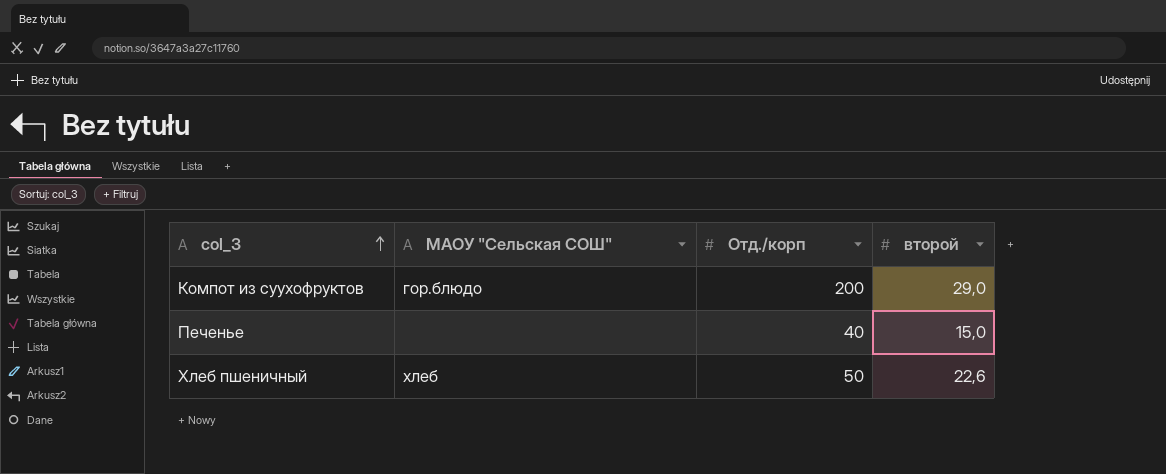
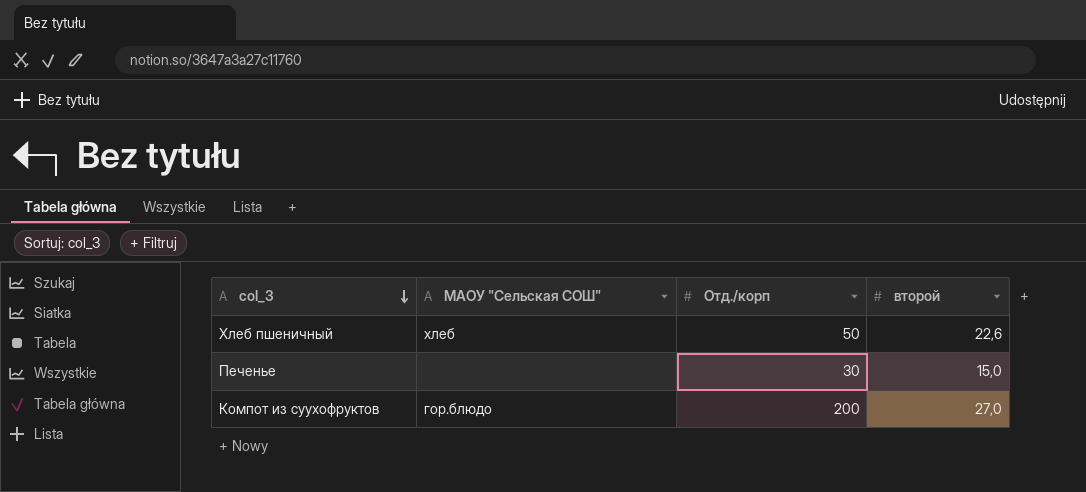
row order: col_3 ascending -> col_3 descending
Печенье | Отд./корп: 40 -> 30
Компот из суухофруктов | второй: 29,0 -> 27,0

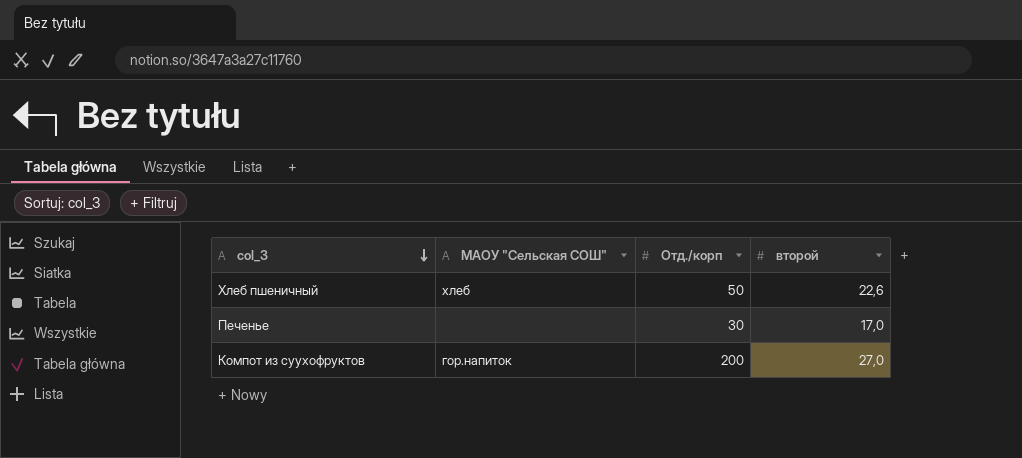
Печенье | второй: 15,0 -> 17,0
Компот из суухофруктов | МАОУ "Сельская СОШ": гор.блюдо -> гор.напиток

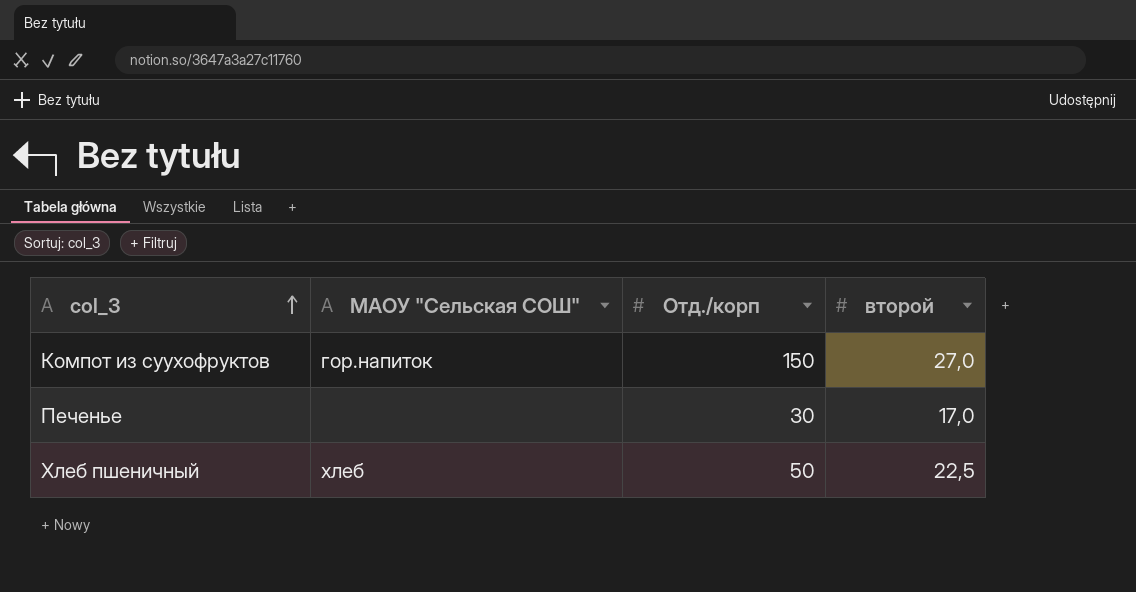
row order: col_3 descending -> col_3 ascending
Компот из суухофруктов | Отд./корп: 200 -> 150
Хлеб пшеничный | второй: 22,6 -> 22,5

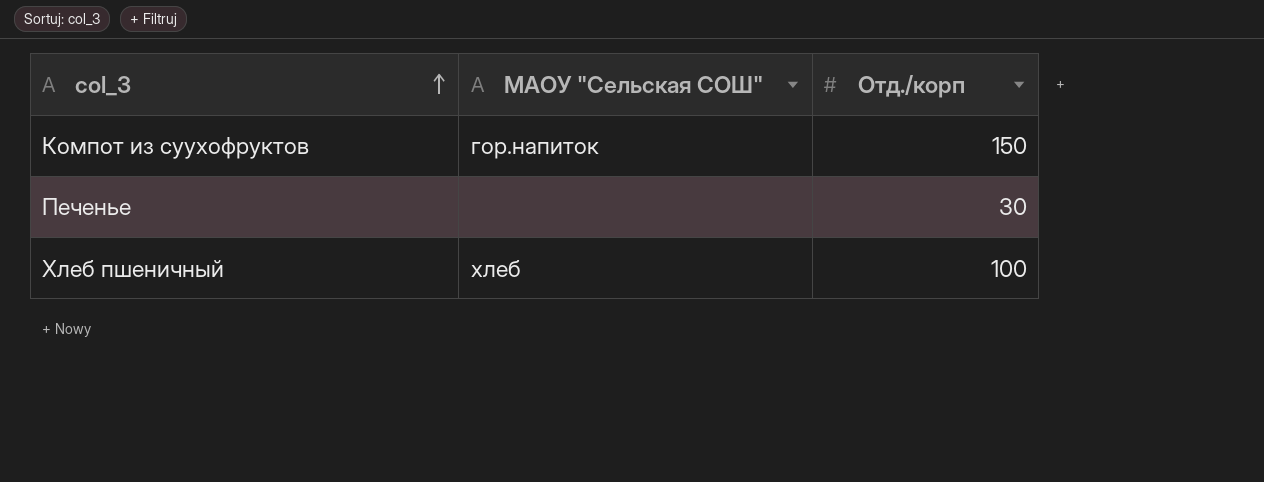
column второй | position: 4 -> none
Хлеб пшеничный | Отд./корп: 50 -> 100

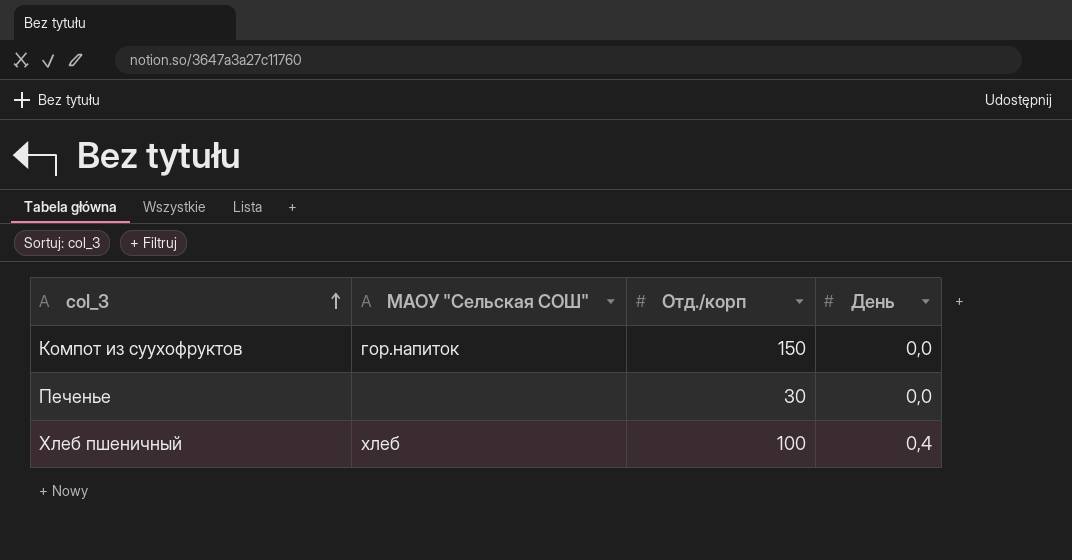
column День | position: none -> 4

